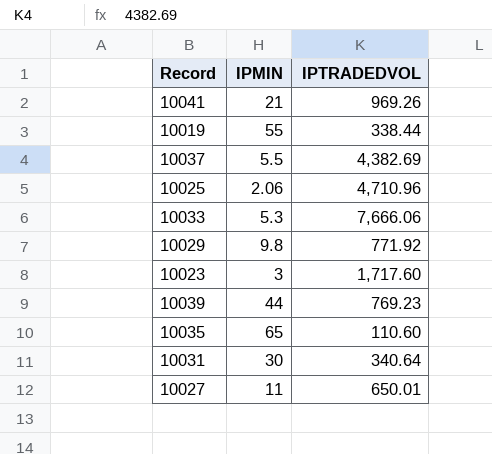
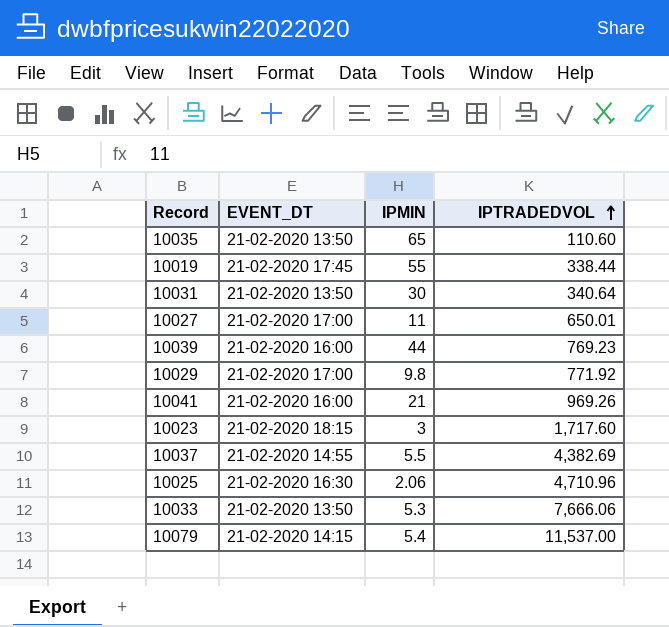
row order: none -> IPTRADEDVOL ascending
column EVENT_DT | position: none -> 2
row 10079: none -> 21-02-2020 14:15 | 5.4 | 11,537.00

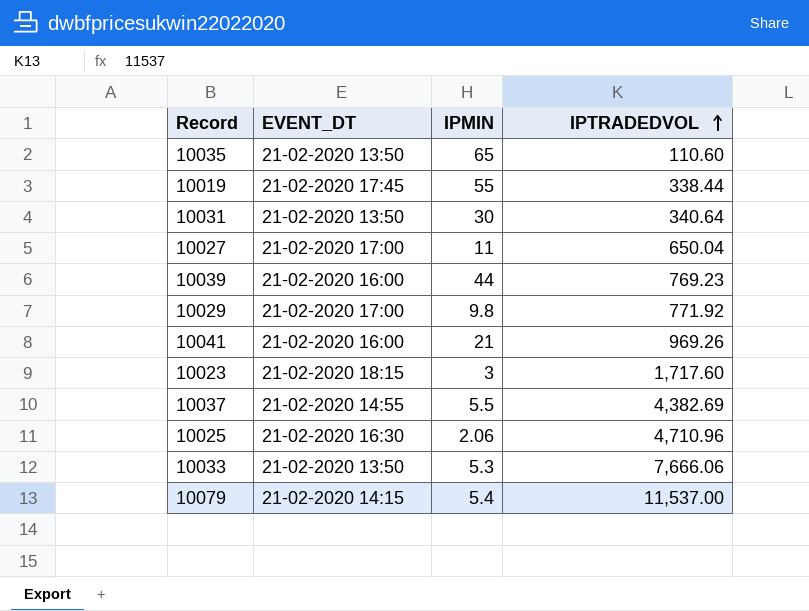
10027 | IPTRADEDVOL: 650.01 -> 650.04

